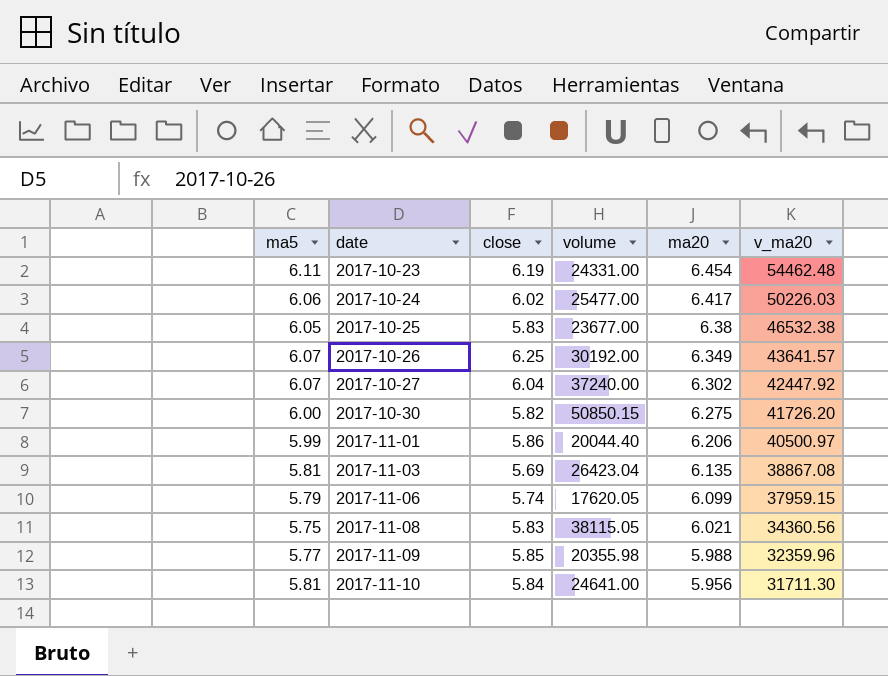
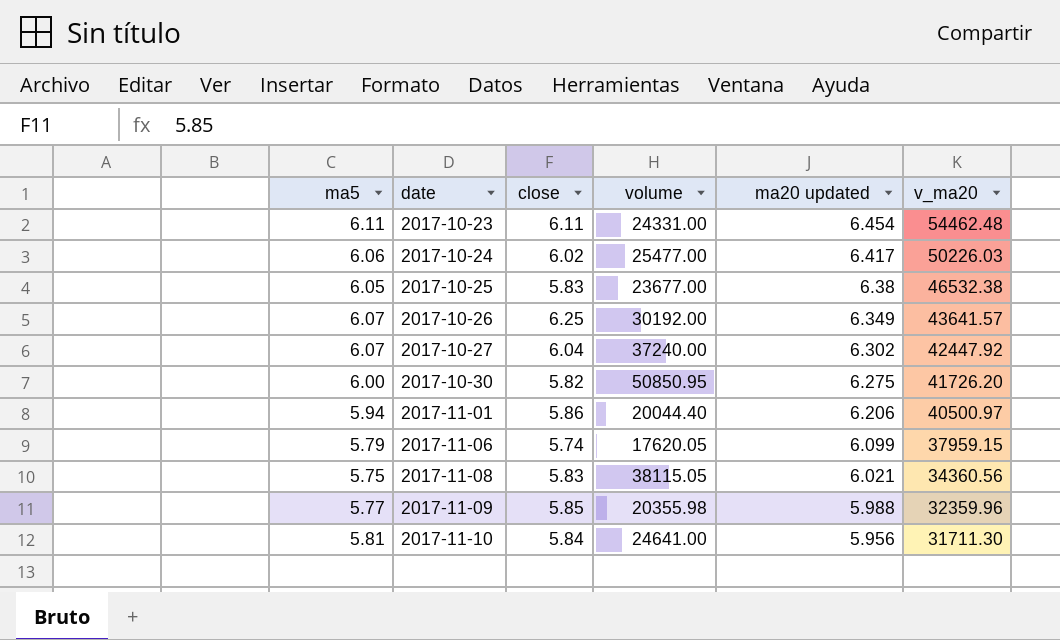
column name: ma20 -> ma20 updated
row 2017-11-03: 5.81 | 5.69 | 26423.04 | 6.135 | 38867.08 -> none
2017-10-23 | close: 6.19 -> 6.11
2017-10-30 | volume: 50850.15 -> 50850.95
2017-11-01 | ma5: 5.99 -> 5.94

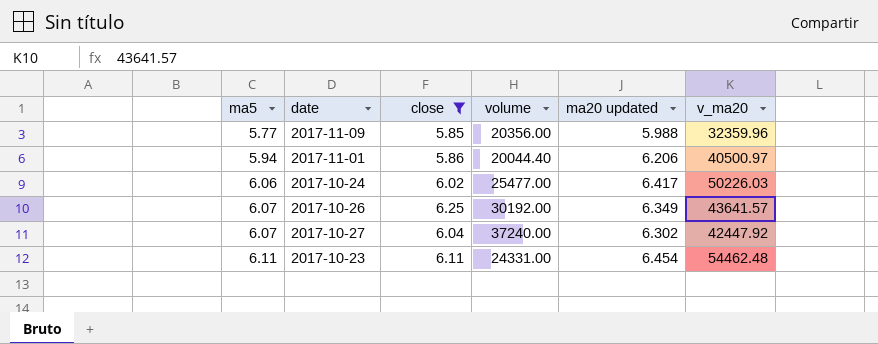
filter: none -> close >= 5.85
row order: date ascending -> ma5 ascending
2017-11-09 | volume: 20355.98 -> 20356.00

